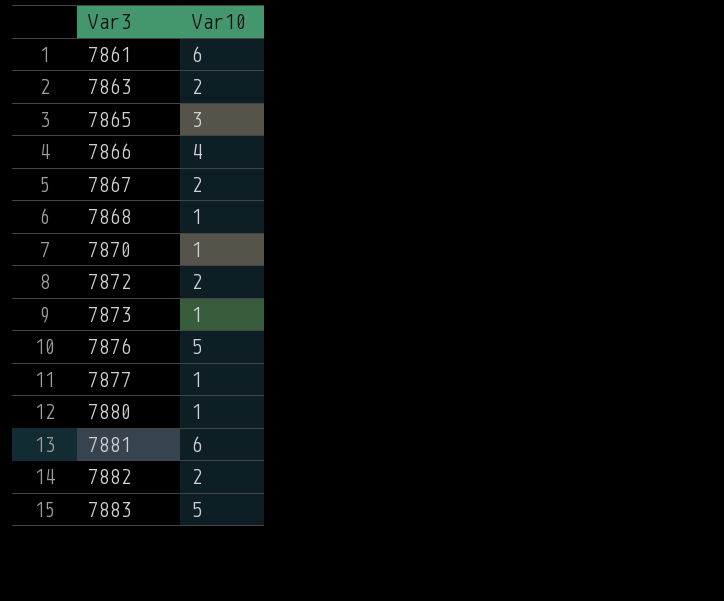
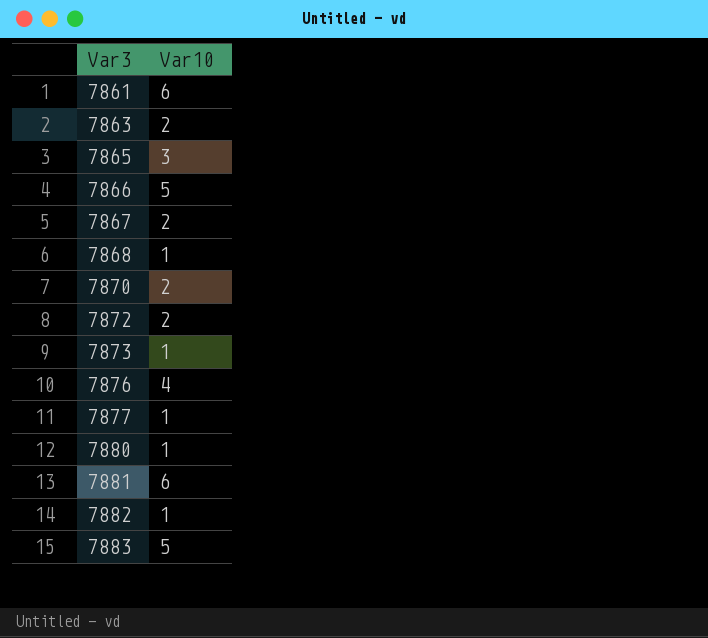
7866 | Var10: 4 -> 5
7870 | Var10: 1 -> 2
7876 | Var10: 5 -> 4
7882 | Var10: 2 -> 1

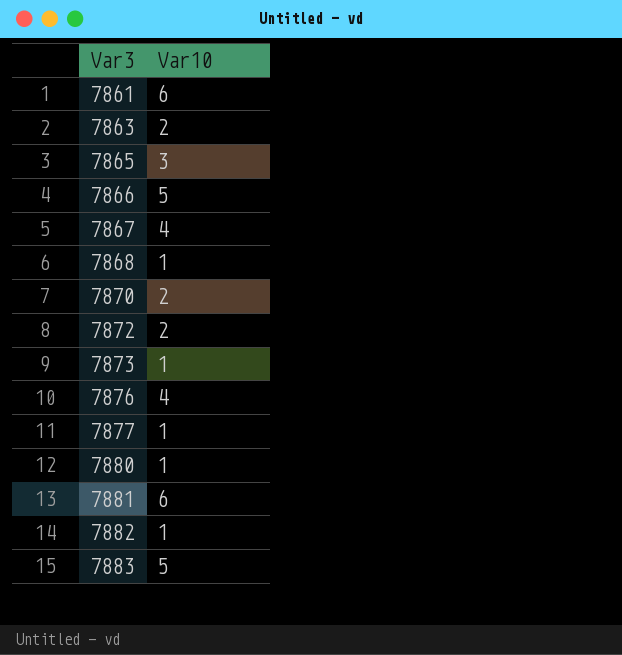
7867 | Var10: 2 -> 4

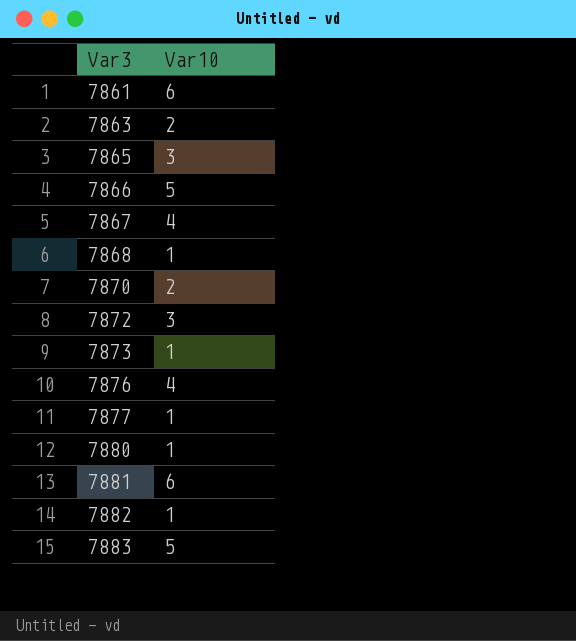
7872 | Var10: 2 -> 3

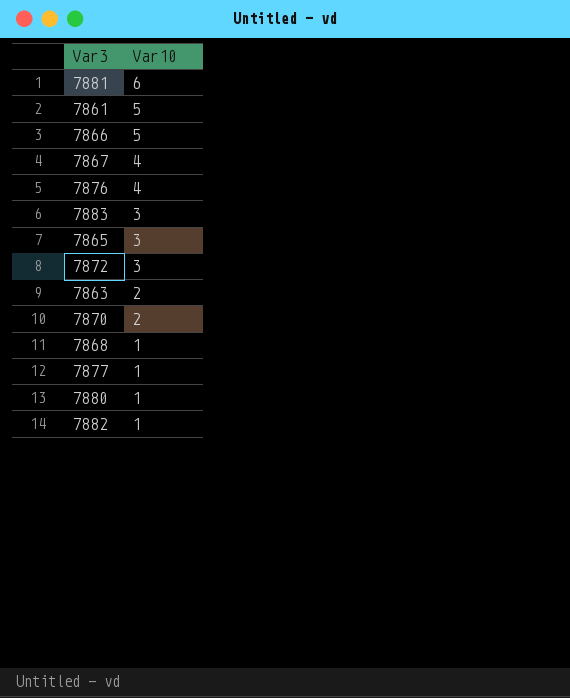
row order: Var3 ascending -> Var10 descending
row 7873: 1 -> none
7861 | Var10: 6 -> 5
7883 | Var10: 5 -> 3

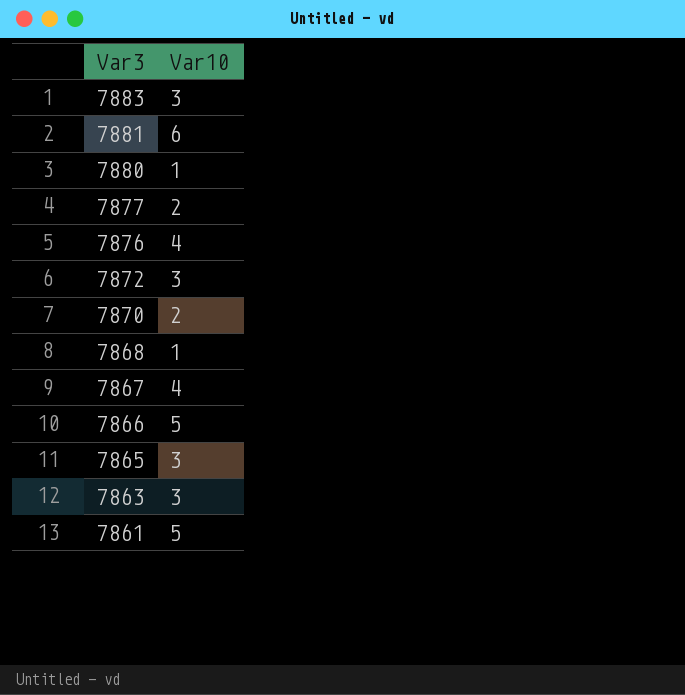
row order: Var10 descending -> Var3 descending
row 7882: 1 -> none
7877 | Var10: 1 -> 2
7863 | Var10: 2 -> 3

